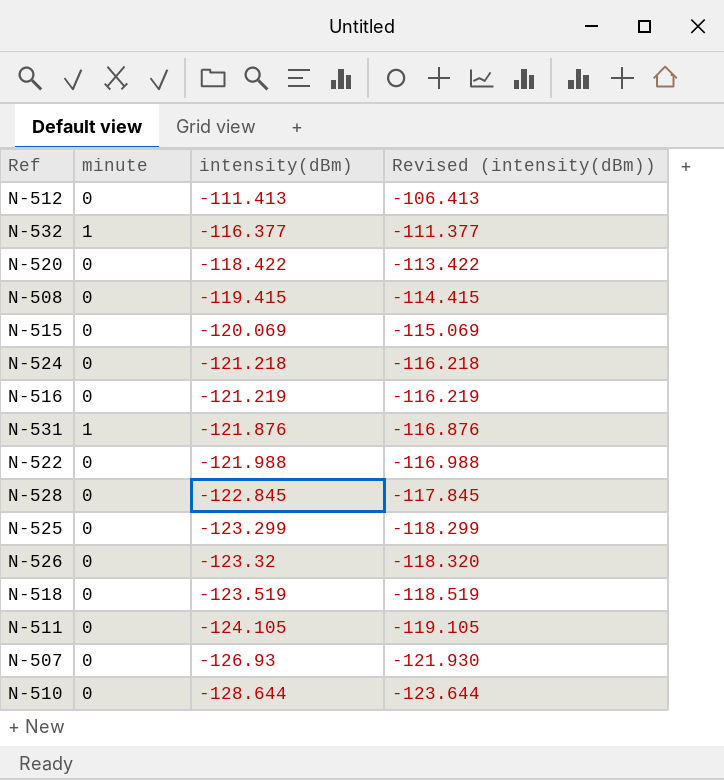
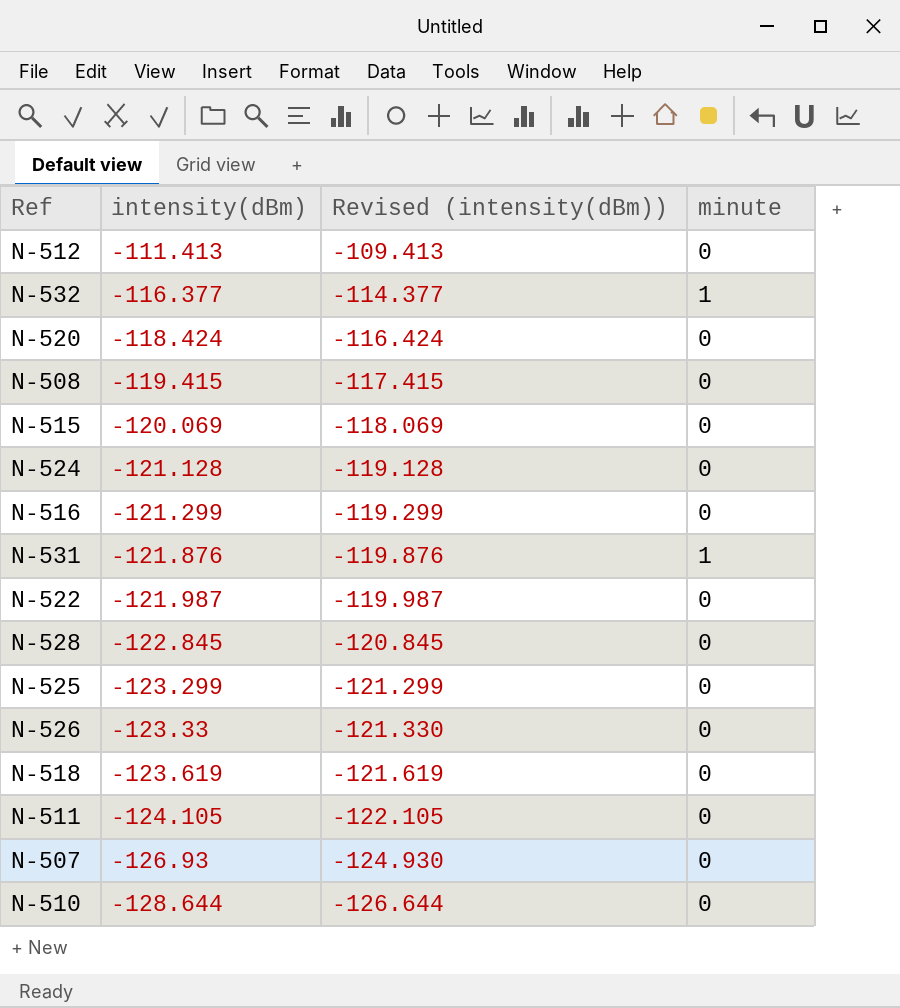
column Revised (intensity(dBm)) | formula: [intensity(dBm)] + 5 -> [intensity(dBm)] + 2
column minute | position: 2 -> 4
N-520 | intensity(dBm): -118.422 -> -118.424
N-524 | intensity(dBm): -121.218 -> -121.128
N-516 | intensity(dBm): -121.219 -> -121.299
N-522 | intensity(dBm): -121.988 -> -121.987
N-526 | intensity(dBm): -123.32 -> -123.33
N-518 | intensity(dBm): -123.519 -> -123.619

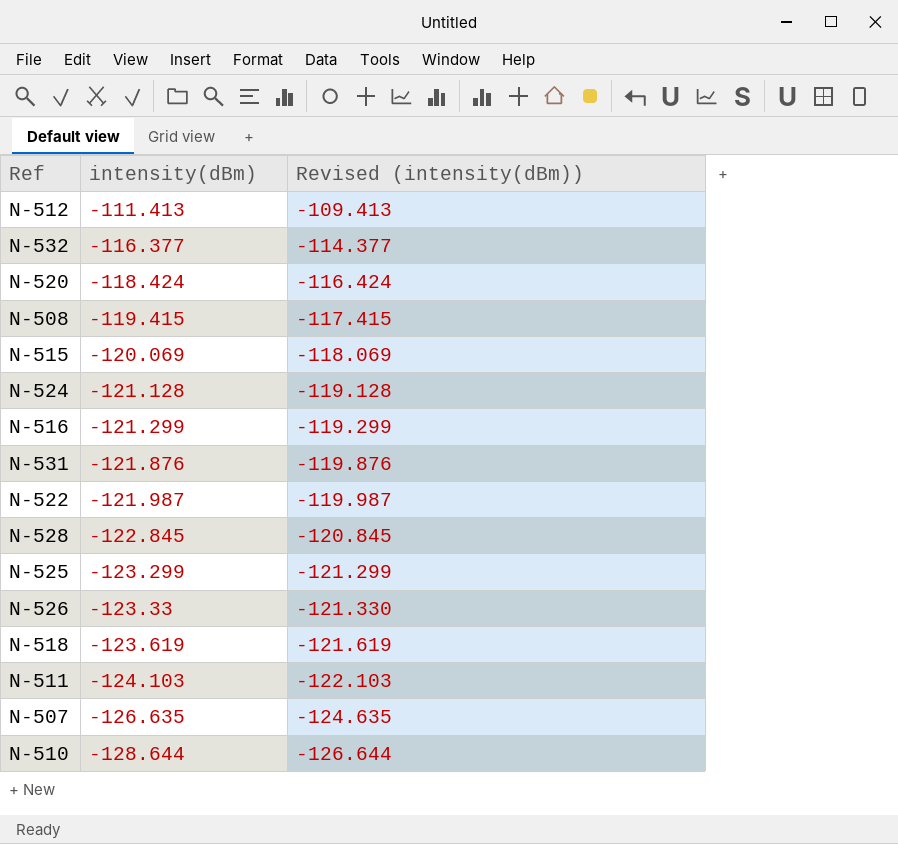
column minute | position: 4 -> none
N-511 | intensity(dBm): -124.105 -> -124.103
N-511 | Revised (intensity(dBm)): -122.105 -> -122.103
N-507 | intensity(dBm): -126.93 -> -126.635
N-507 | Revised (intensity(dBm)): -124.930 -> -124.635

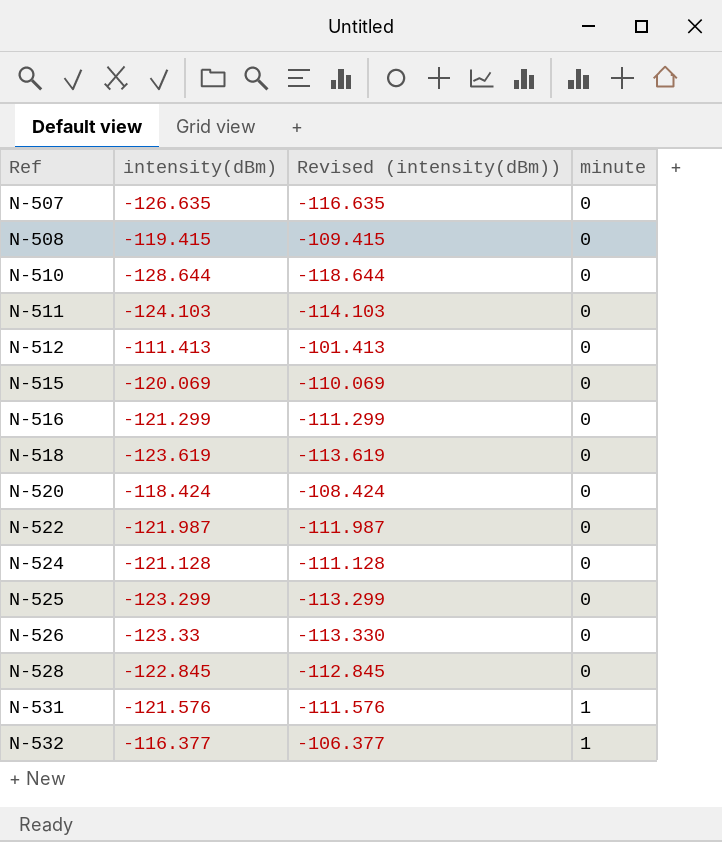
row order: intensity(dBm) descending -> Ref ascending
column Revised (intensity(dBm)) | formula: [intensity(dBm)] + 2 -> [intensity(dBm)] + 10
column minute | position: none -> 4
N-531 | intensity(dBm): -121.876 -> -121.576

